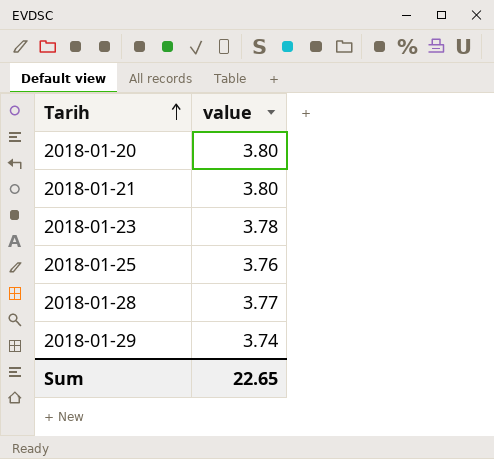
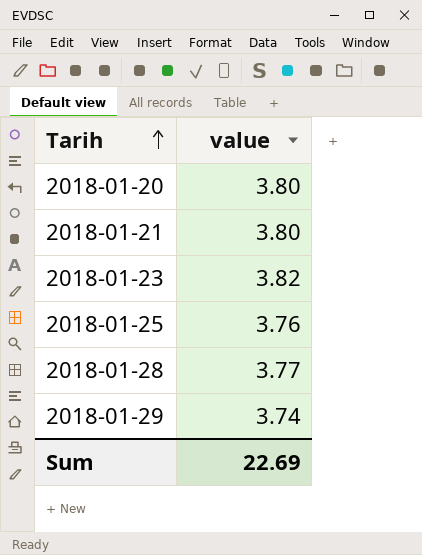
2018-01-23 | value: 3.78 -> 3.82
Sum | value: 22.65 -> 22.69

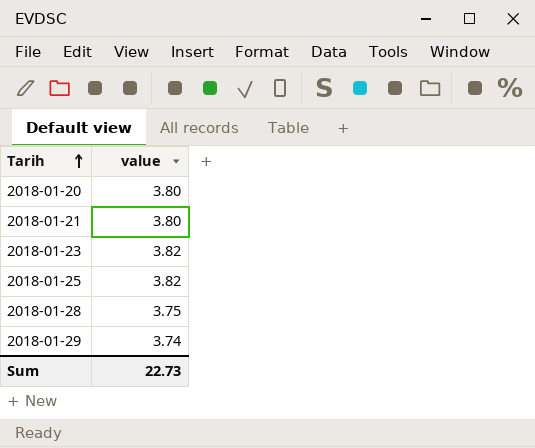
2018-01-25 | value: 3.76 -> 3.82
2018-01-28 | value: 3.77 -> 3.75
Sum | value: 22.69 -> 22.73

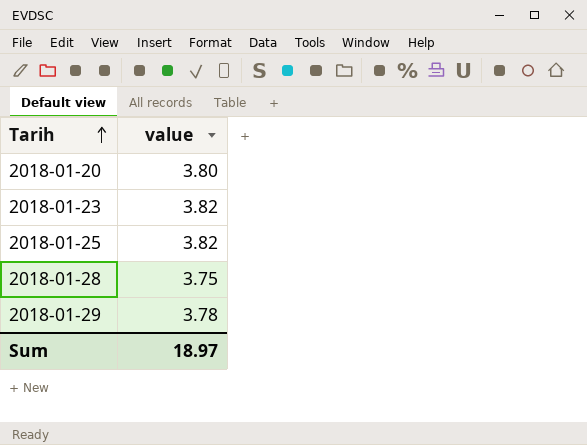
row 2018-01-21: 3.80 -> none
2018-01-29 | value: 3.74 -> 3.78
Sum | value: 22.73 -> 18.97

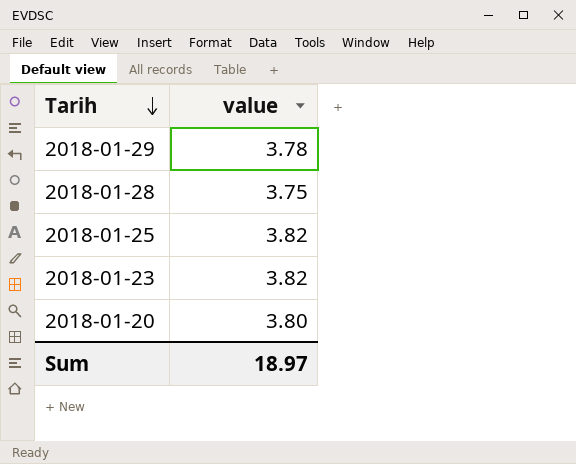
row order: Tarih ascending -> Tarih descending

